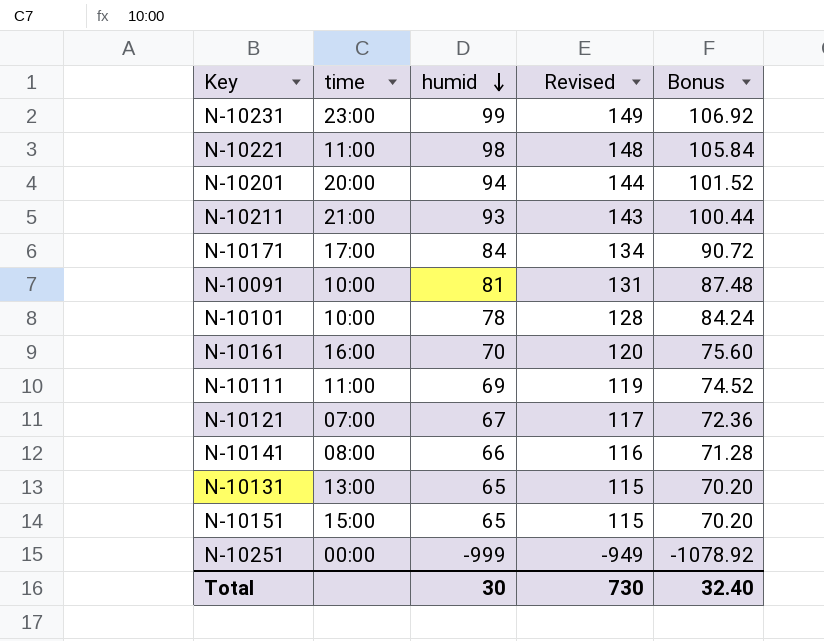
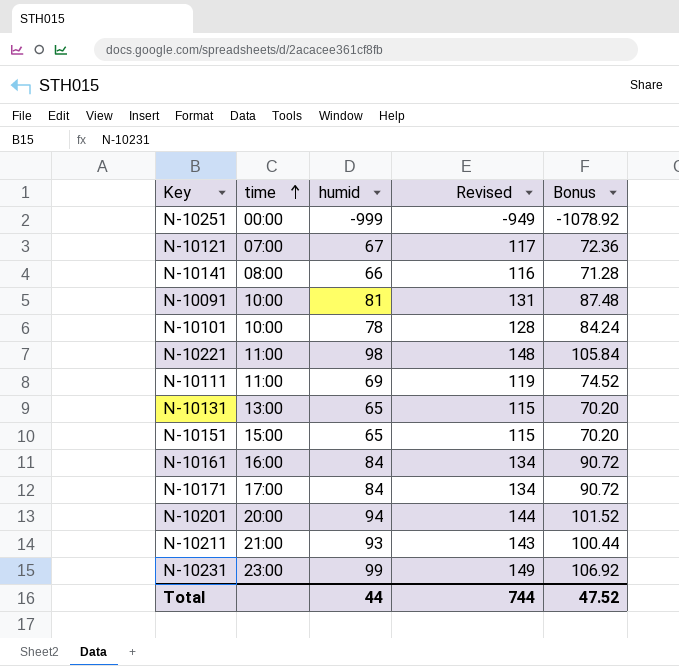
row order: humid descending -> time ascending
N-10161 | humid: 70 -> 84
N-10161 | Revised: 120 -> 134
N-10161 | Bonus: 75.60 -> 90.72
Total | humid: 30 -> 44
Total | Revised: 730 -> 744
Total | Bonus: 32.40 -> 47.52

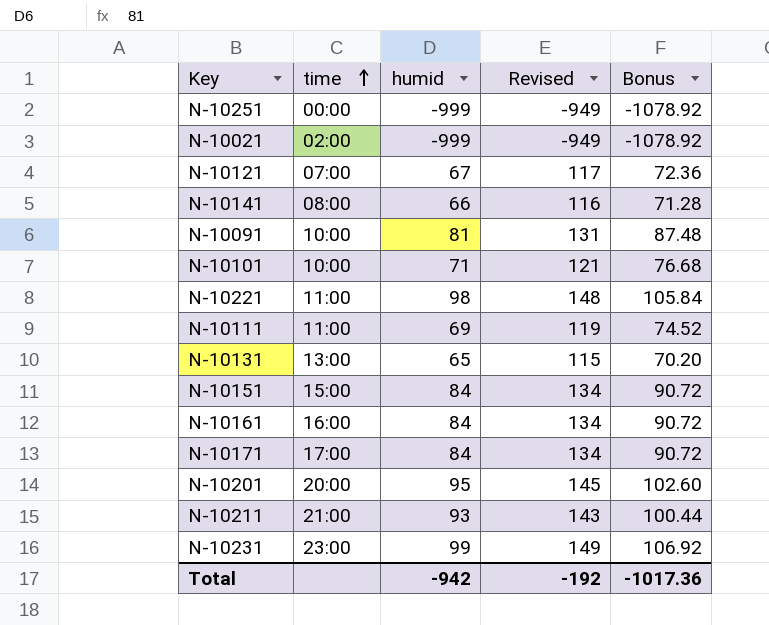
row N-10021: none -> 02:00 | -999 | -949 | -1078.92
N-10101 | humid: 78 -> 71
N-10101 | Revised: 128 -> 121
N-10101 | Bonus: 84.24 -> 76.68
N-10151 | humid: 65 -> 84
N-10151 | Revised: 115 -> 134
N-10151 | Bonus: 70.20 -> 90.72
N-10201 | humid: 94 -> 95
N-10201 | Revised: 144 -> 145
N-10201 | Bonus: 101.52 -> 102.60
Total | humid: 44 -> -942
Total | Revised: 744 -> -192
Total | Bonus: 47.52 -> -1017.36

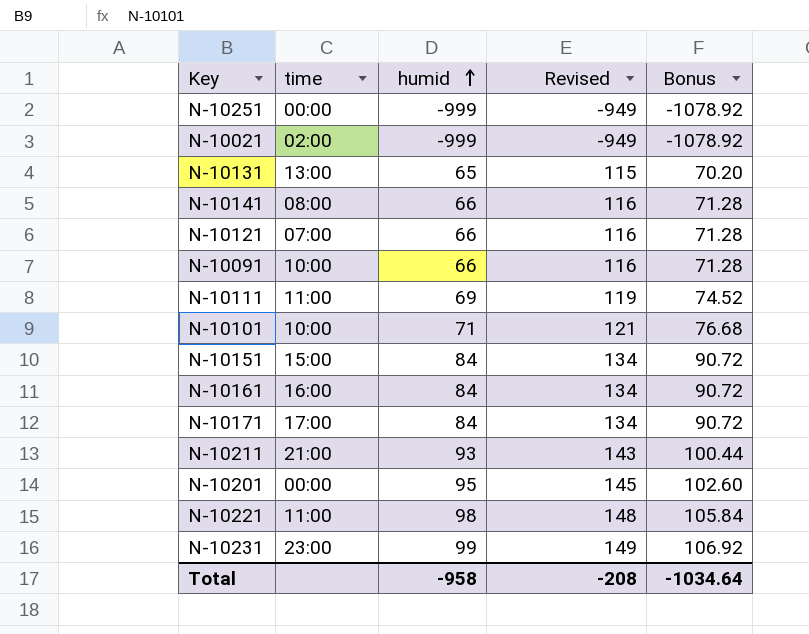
row order: time ascending -> humid ascending
N-10121 | humid: 67 -> 66
N-10121 | Revised: 117 -> 116
N-10121 | Bonus: 72.36 -> 71.28
N-10091 | humid: 81 -> 66
N-10091 | Revised: 131 -> 116
N-10091 | Bonus: 87.48 -> 71.28
N-10201 | time: 20:00 -> 00:00
Total | humid: -942 -> -958
Total | Revised: -192 -> -208
Total | Bonus: -1017.36 -> -1034.64

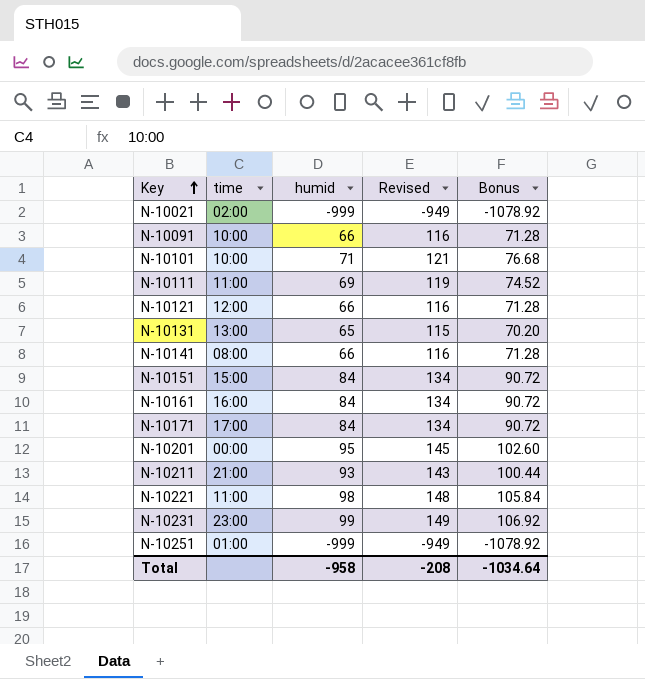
row order: humid ascending -> Key ascending
N-10121 | time: 07:00 -> 12:00
N-10251 | time: 00:00 -> 01:00

